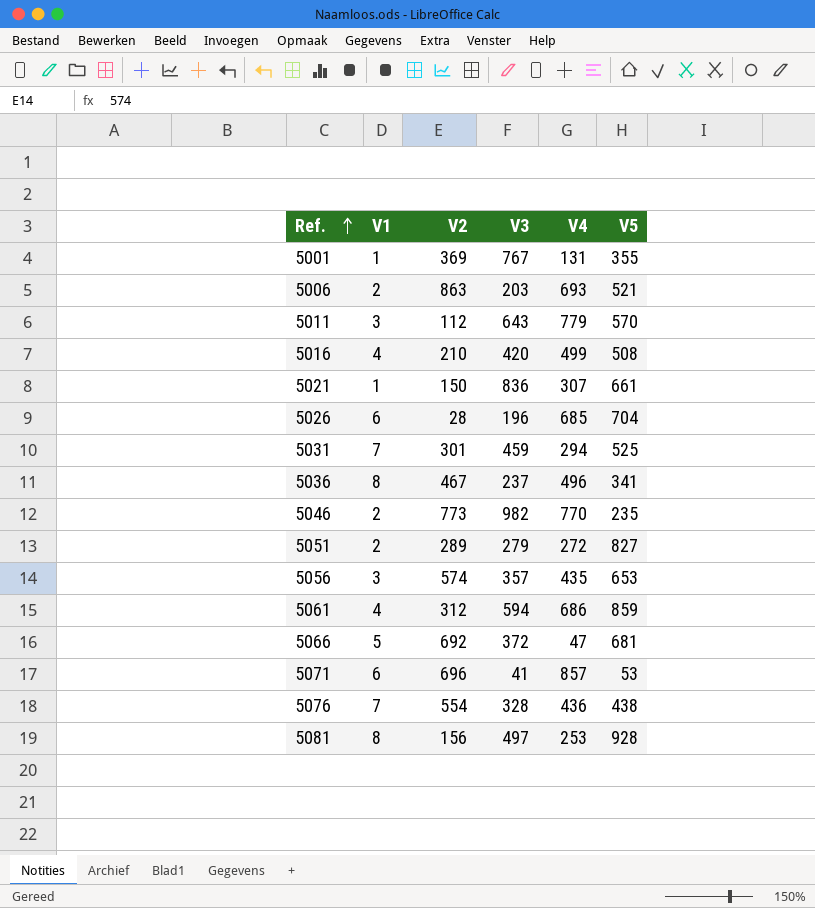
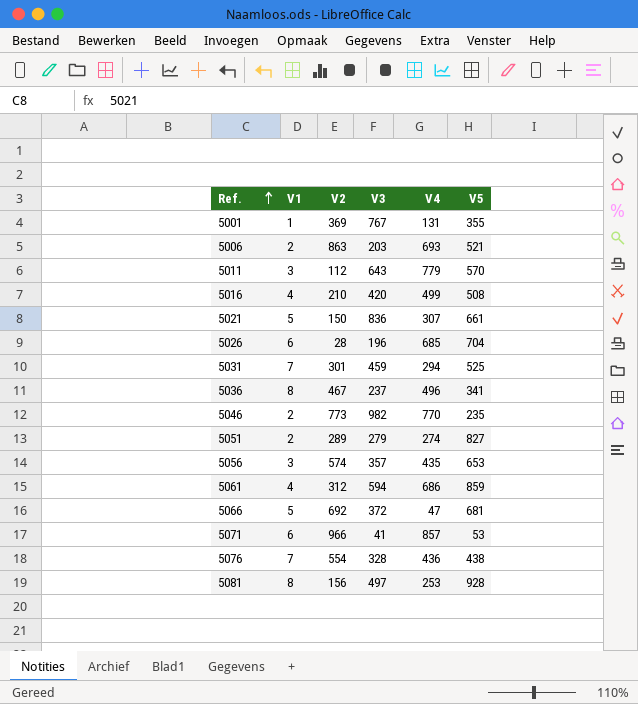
5021 | V1: 1 -> 5
5051 | V4: 272 -> 274
5071 | V2: 696 -> 966

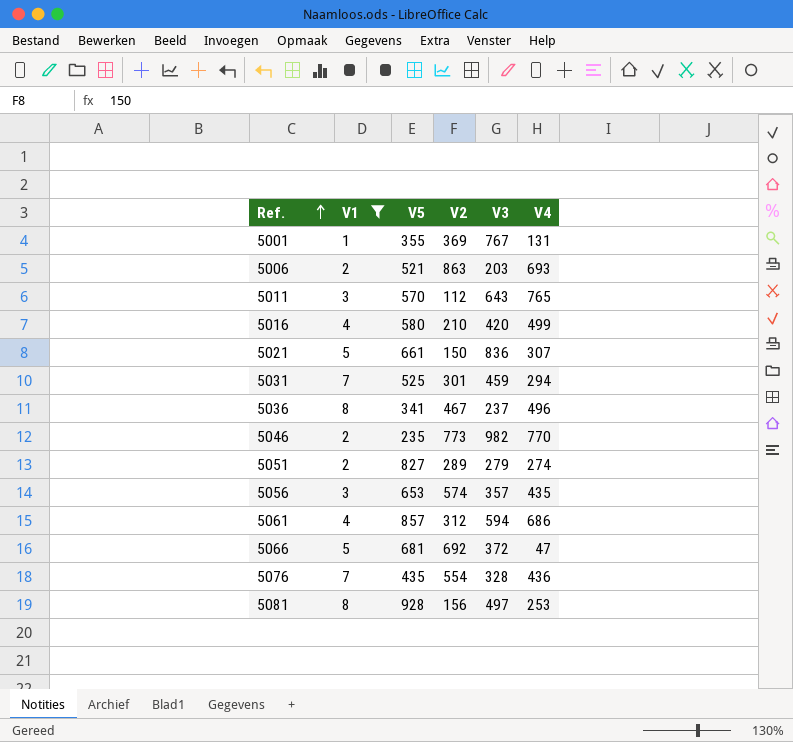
filter: none -> V1 != 6
column V5 | position: 6 -> 3
5011 | V4: 779 -> 765
5016 | V5: 508 -> 580
5061 | V5: 859 -> 857
5076 | V5: 438 -> 435

